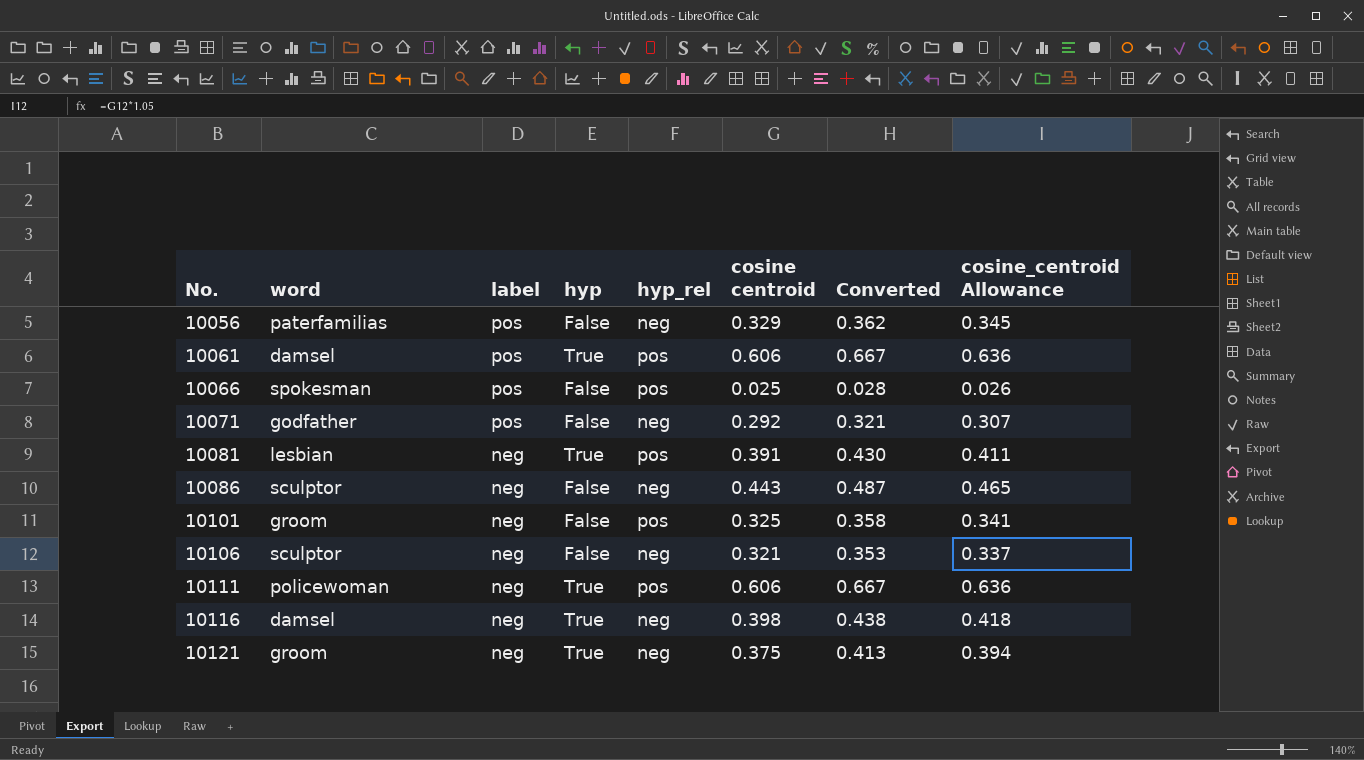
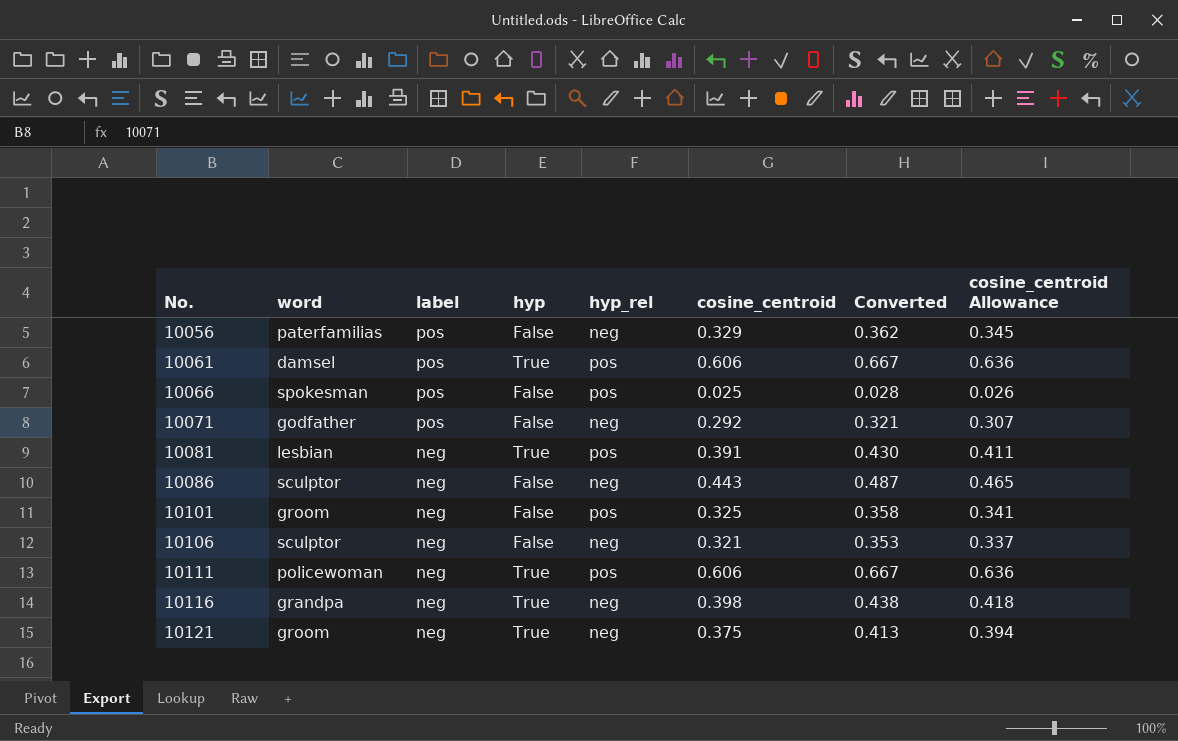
column name: cosine centroid -> cosine_centroid
10116 | word: damsel -> grandpa

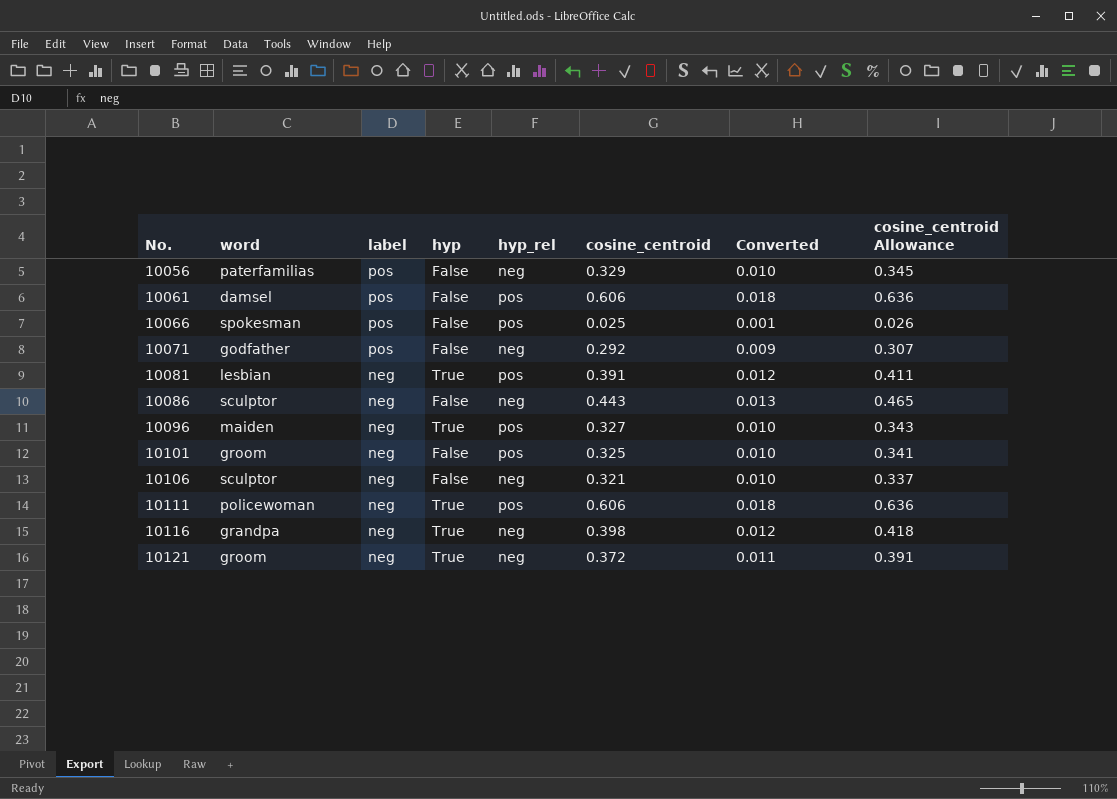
column Converted | formula: [cosine_centroid] * 1.1 -> [cosine_centroid] * 0.03
10061 | hyp: True -> False
row 10096: none -> maiden | neg | True | pos | 0.327 | 0.010 | 0.343
10121 | cosine_centroid: 0.375 -> 0.372
10121 | cosine_centroid Allowance: 0.394 -> 0.391

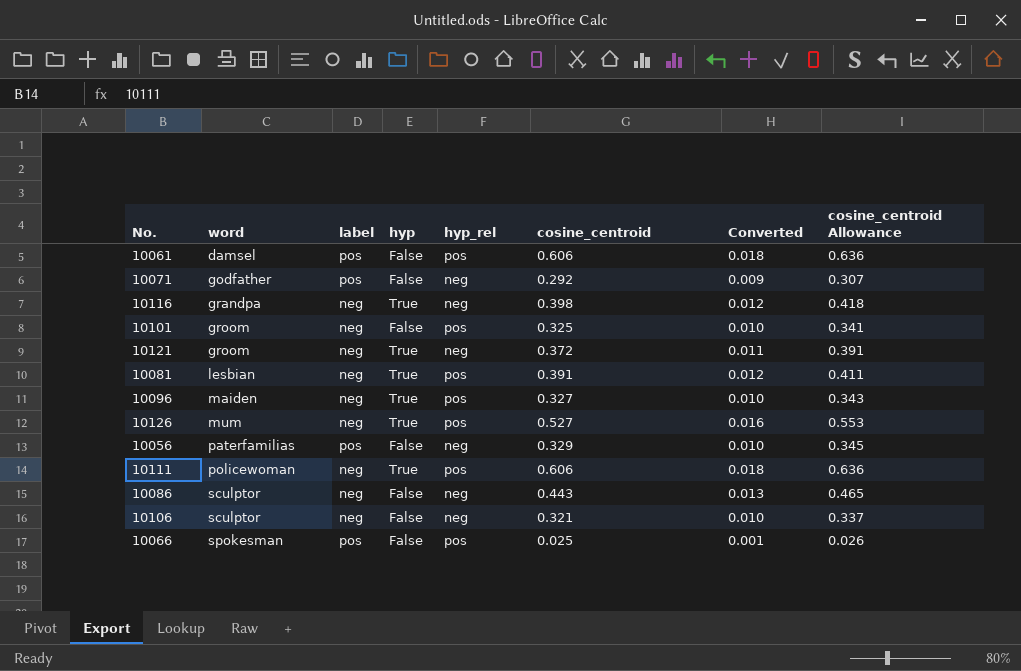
row order: No. ascending -> word ascending
row 10126: none -> mum | neg | True | pos | 0.527 | 0.016 | 0.553

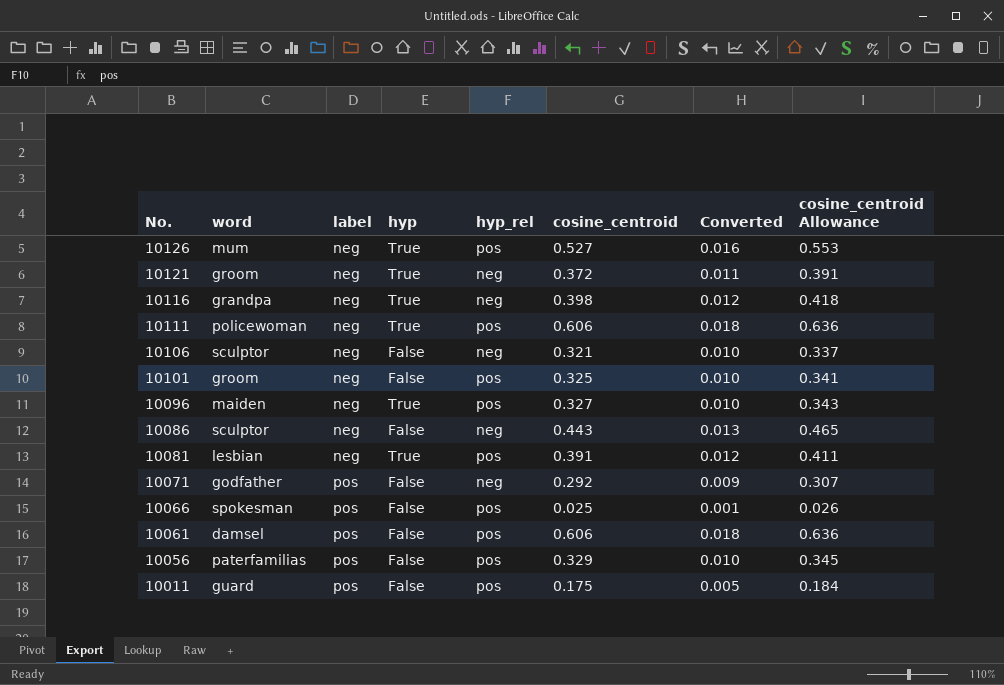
row order: word ascending -> No. descending
10056 | hyp_rel: neg -> pos
row 10011: none -> guard | pos | False | pos | 0.175 | 0.005 | 0.184

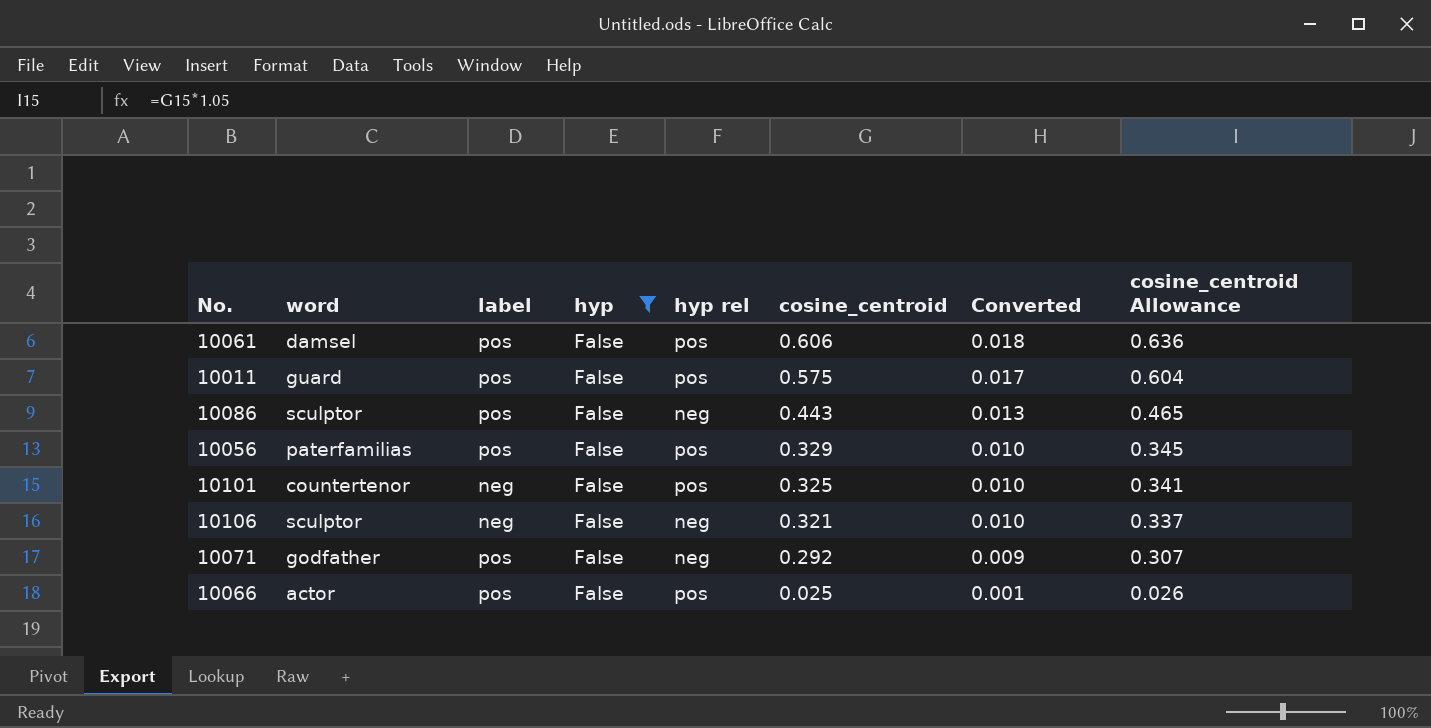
filter: none -> hyp = False
row order: No. descending -> cosine_centroid descending
column name: hyp_rel -> hyp rel
10011 | cosine_centroid: 0.175 -> 0.575
10011 | Converted: 0.005 -> 0.017
10011 | cosine_centroid Allowance: 0.184 -> 0.604
10086 | label: neg -> pos
10101 | word: groom -> countertenor
10066 | word: spokesman -> actor

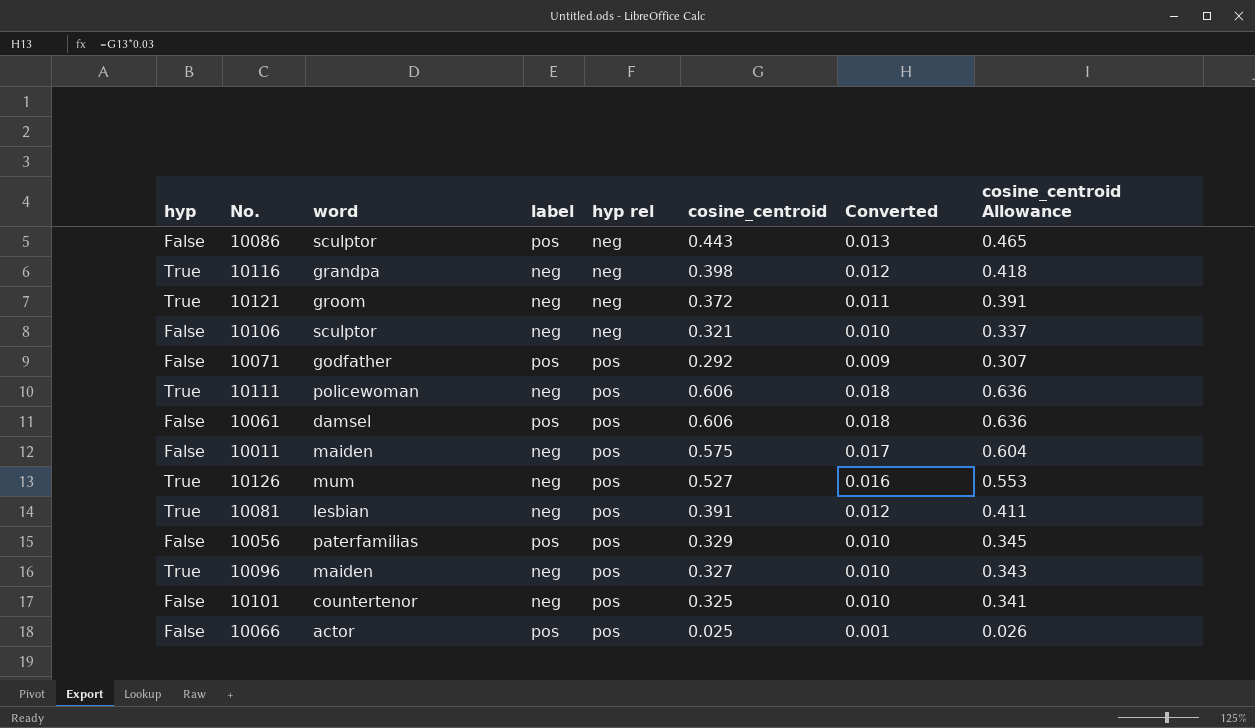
filter: hyp = False -> none
row order: cosine_centroid descending -> hyp rel ascending
column hyp | position: 4 -> 1
10071 | hyp rel: neg -> pos
10011 | word: guard -> maiden
10011 | label: pos -> neg

